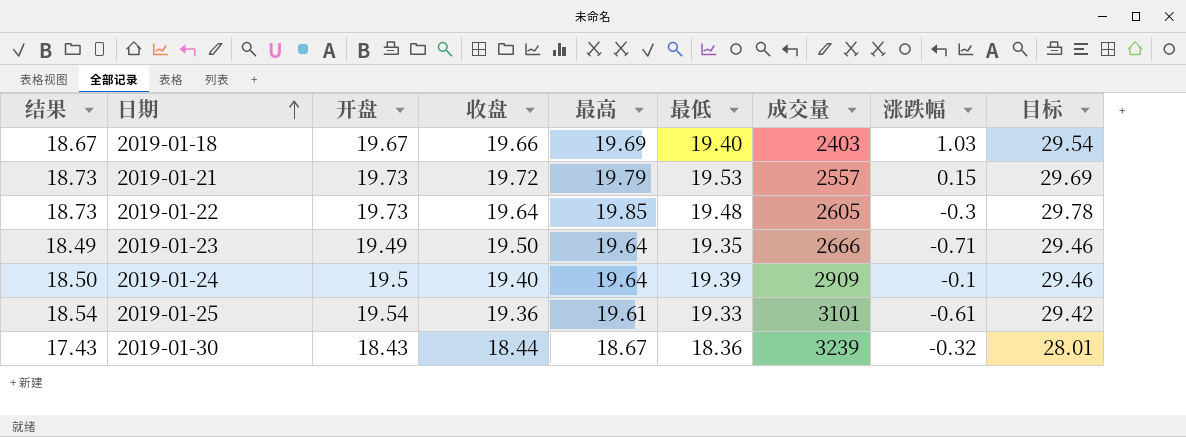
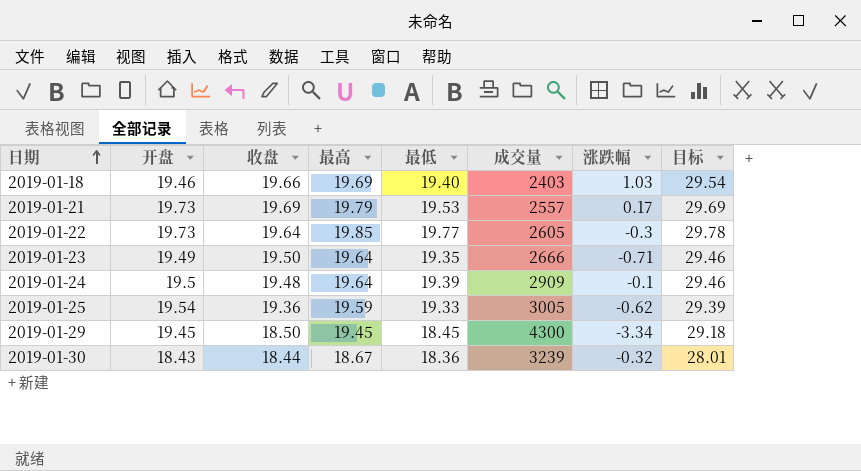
column 结果 | formula: [开盘] - 1 -> none
2019-01-18 | 开盘: 19.67 -> 19.46
2019-01-21 | 收盘: 19.72 -> 19.69
2019-01-21 | 涨跌幅: 0.15 -> 0.17
2019-01-22 | 最低: 19.48 -> 19.77
2019-01-24 | 收盘: 19.40 -> 19.48
2019-01-25 | 最高: 19.61 -> 19.59
2019-01-25 | 成交量: 3101 -> 3005
2019-01-25 | 涨跌幅: -0.61 -> -0.62
2019-01-25 | 目标: 29.42 -> 29.39
row 2019-01-29: none -> 19.45 | 18.50 | 19.45 | 18.45 | 4300 | -3.34 | 29.18

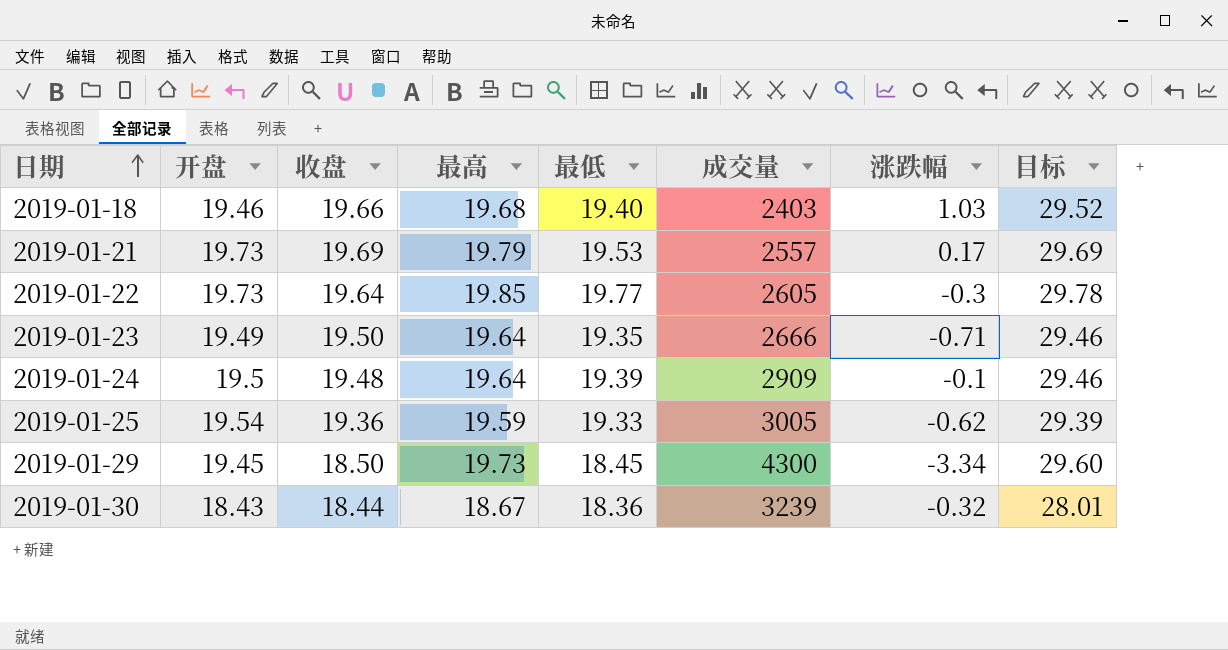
2019-01-18 | 最高: 19.69 -> 19.68
2019-01-18 | 目标: 29.54 -> 29.52
2019-01-29 | 最高: 19.45 -> 19.73
2019-01-29 | 目标: 29.18 -> 29.60

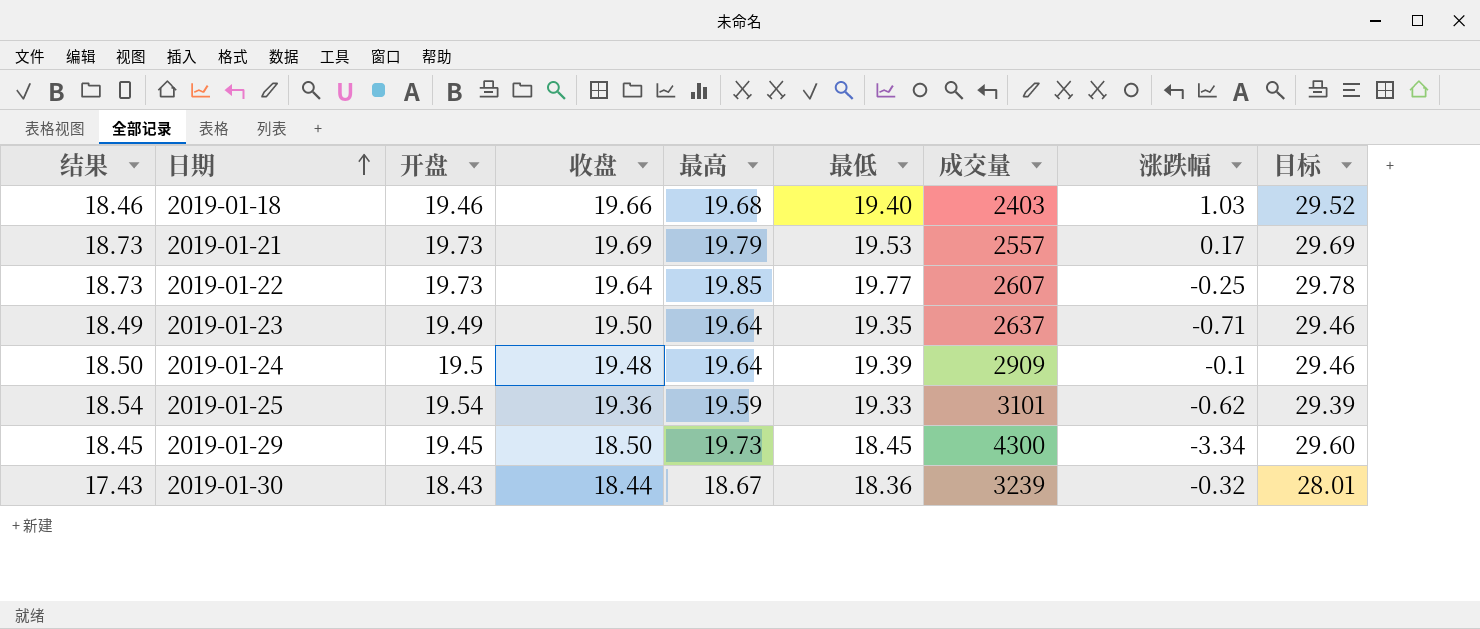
column 结果 | formula: none -> [开盘] - 1
2019-01-22 | 成交量: 2605 -> 2607
2019-01-22 | 涨跌幅: -0.3 -> -0.25
2019-01-23 | 成交量: 2666 -> 2637
2019-01-25 | 成交量: 3005 -> 3101

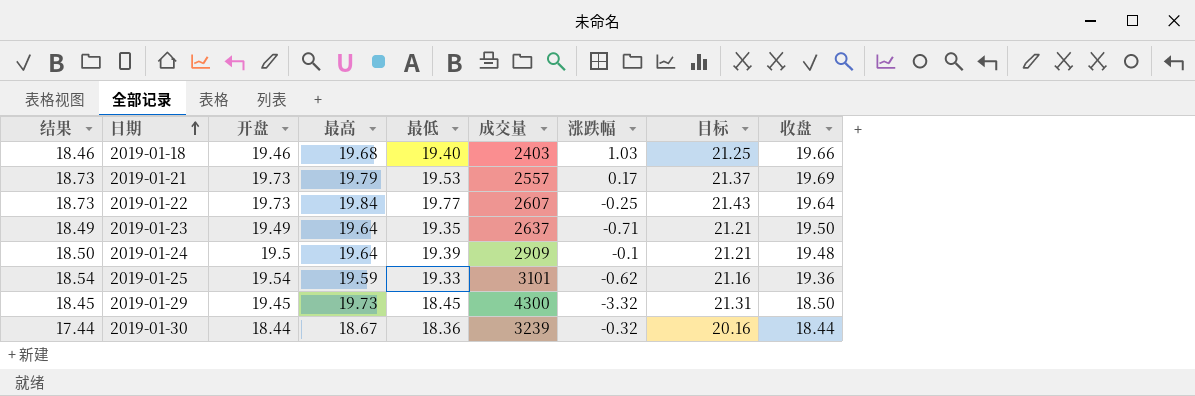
column 目标 | formula: [最高] * 1.5 -> [最高] * 1.08
column 收盘 | position: 4 -> 9
2019-01-22 | 最高: 19.85 -> 19.84
2019-01-29 | 涨跌幅: -3.34 -> -3.32
2019-01-30 | 结果: 17.43 -> 17.44
2019-01-30 | 开盘: 18.43 -> 18.44

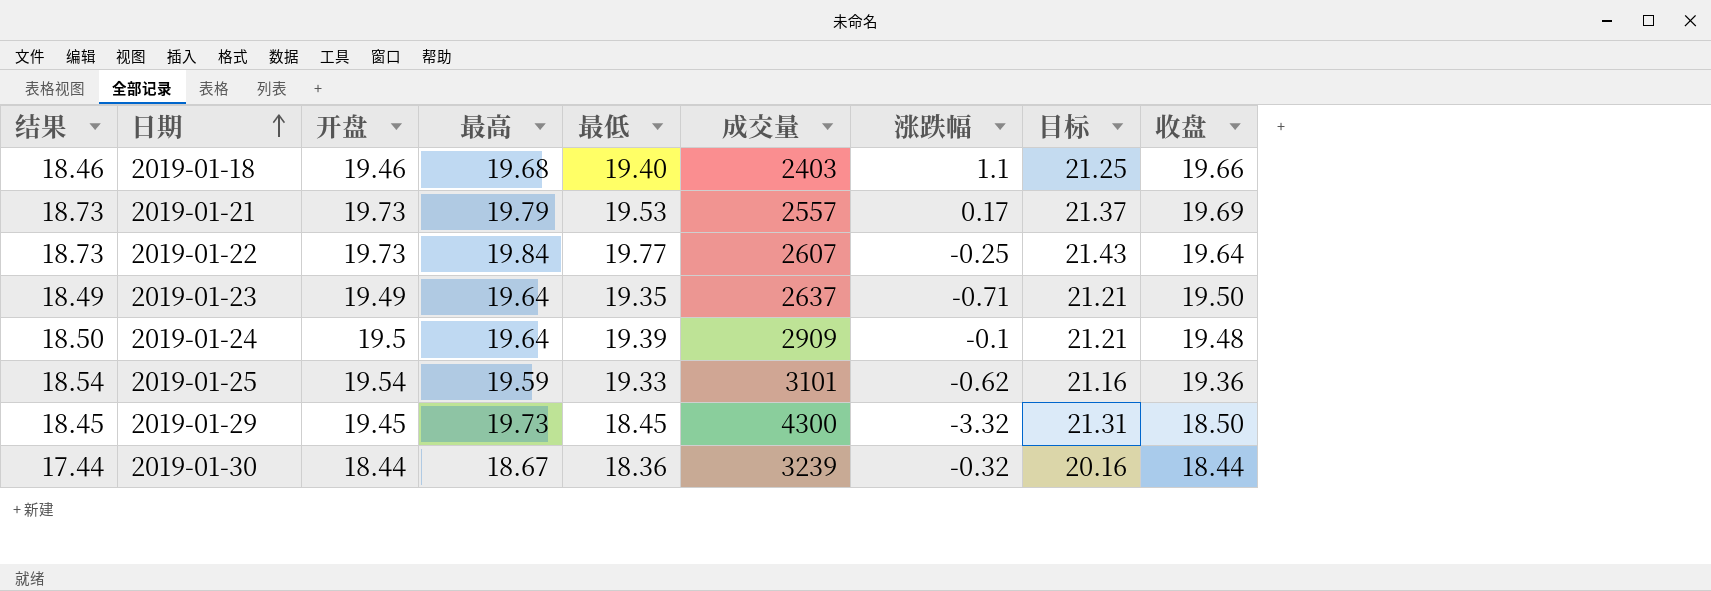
2019-01-18 | 涨跌幅: 1.03 -> 1.1

